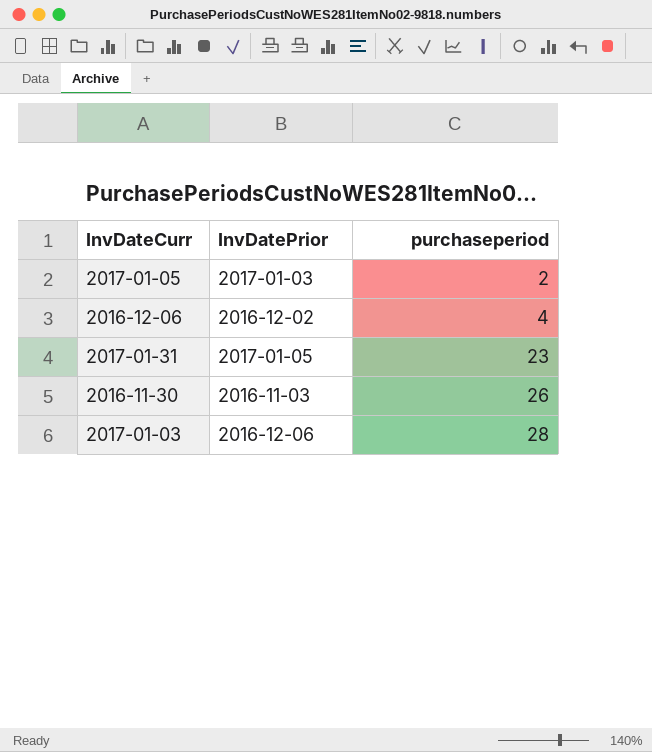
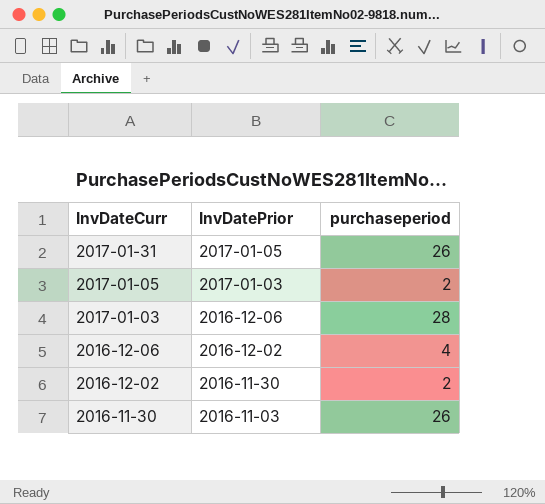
row order: purchaseperiod ascending -> InvDateCurr descending
2017-01-31 | purchaseperiod: 23 -> 26
row 2016-12-02: none -> 2016-11-30 | 2

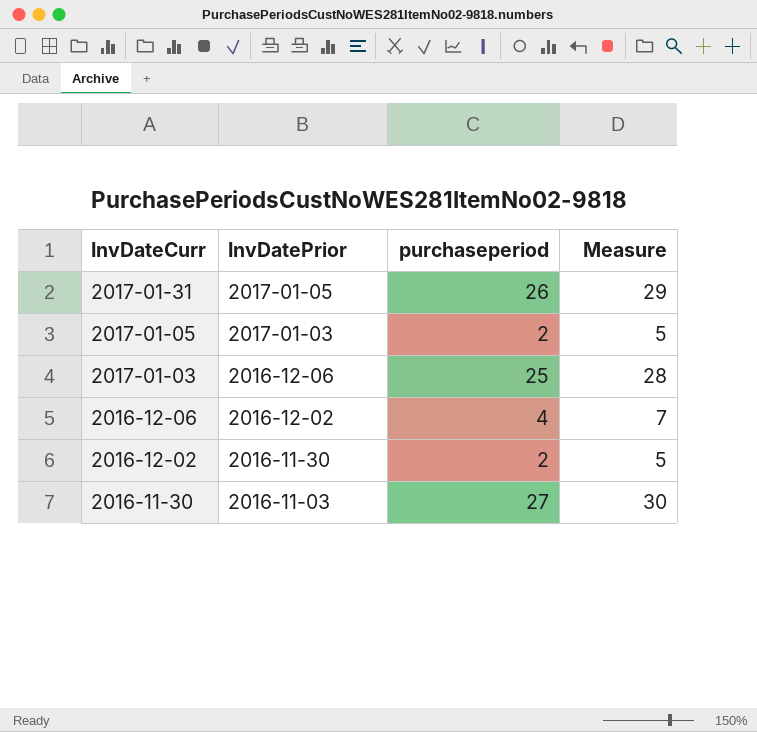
column Measure | formula: none -> [purchaseperiod] + 3
2017-01-03 | purchaseperiod: 28 -> 25
2016-11-30 | purchaseperiod: 26 -> 27

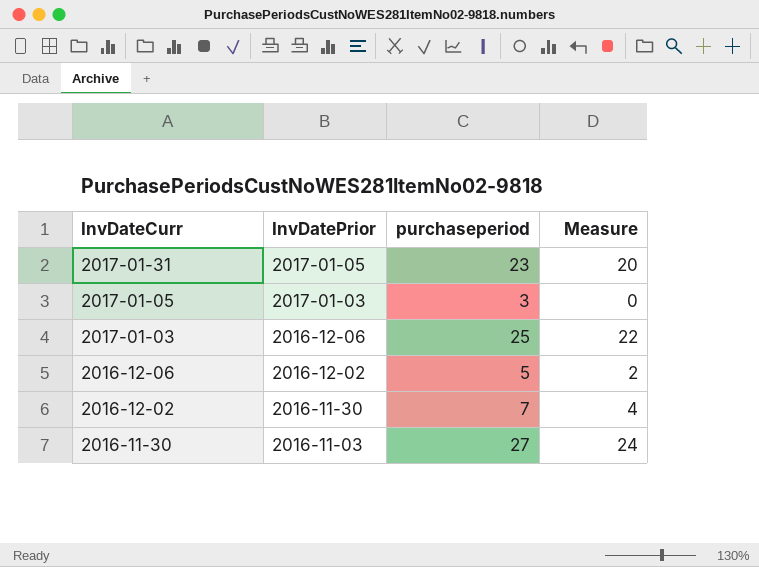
column Measure | formula: [purchaseperiod] + 3 -> [purchaseperiod] - 3
2017-01-31 | purchaseperiod: 26 -> 23
2017-01-05 | purchaseperiod: 2 -> 3
2016-12-06 | purchaseperiod: 4 -> 5
2016-12-02 | purchaseperiod: 2 -> 7

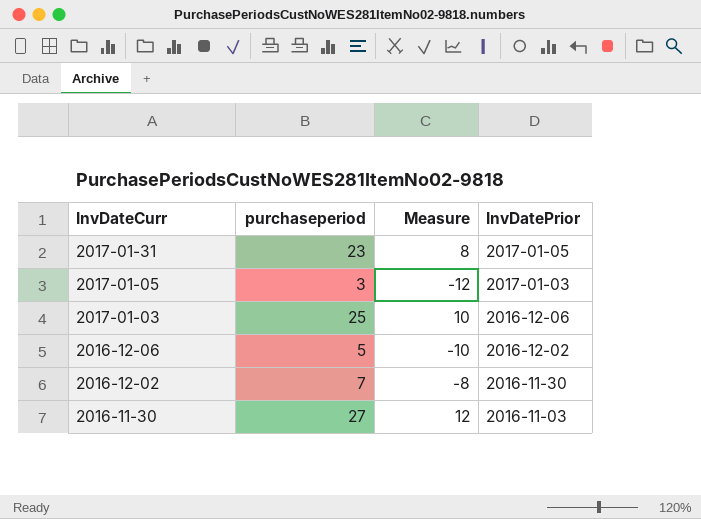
column Measure | formula: [purchaseperiod] - 3 -> [purchaseperiod] - 15
column InvDatePrior | position: 2 -> 4

